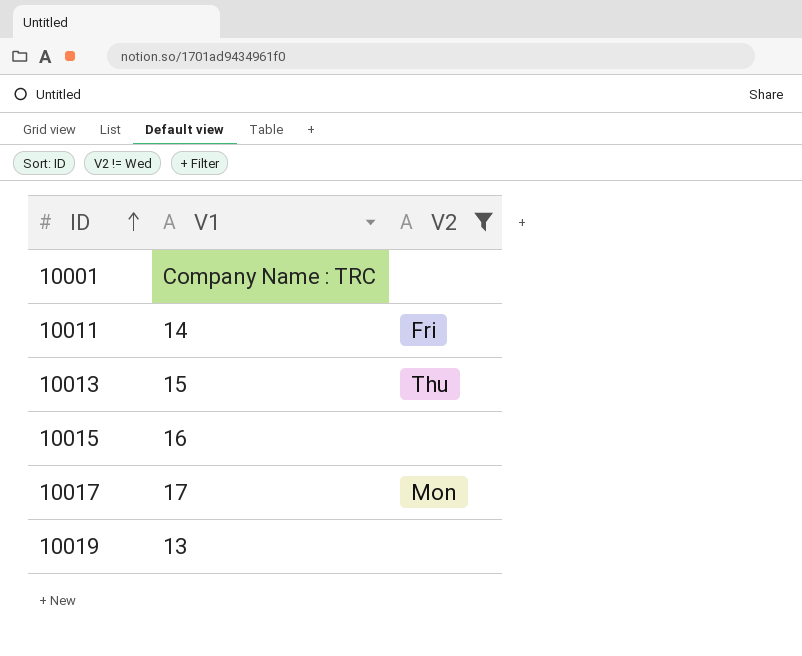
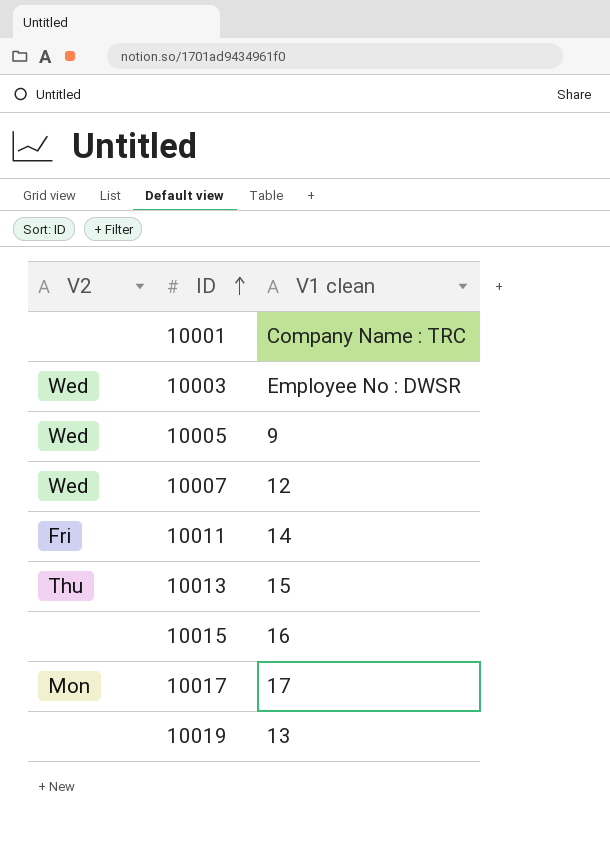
filter: V2 != Wed -> none
column V2 | position: 3 -> 1
column name: V1 -> V1 clean

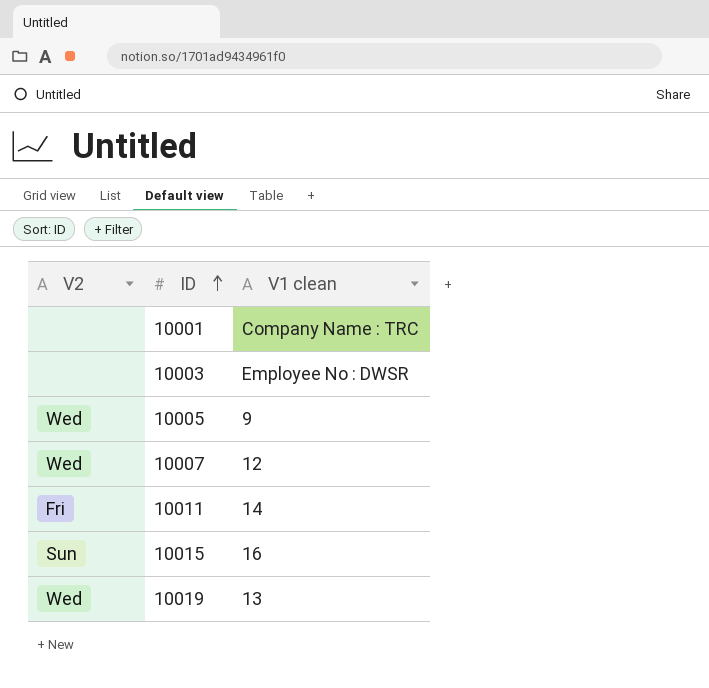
row 10013: Thu | 15 -> none
row 10017: Mon | 17 -> none
10003 | V2: Wed -> none
10015 | V2: none -> Sun
10019 | V2: none -> Wed

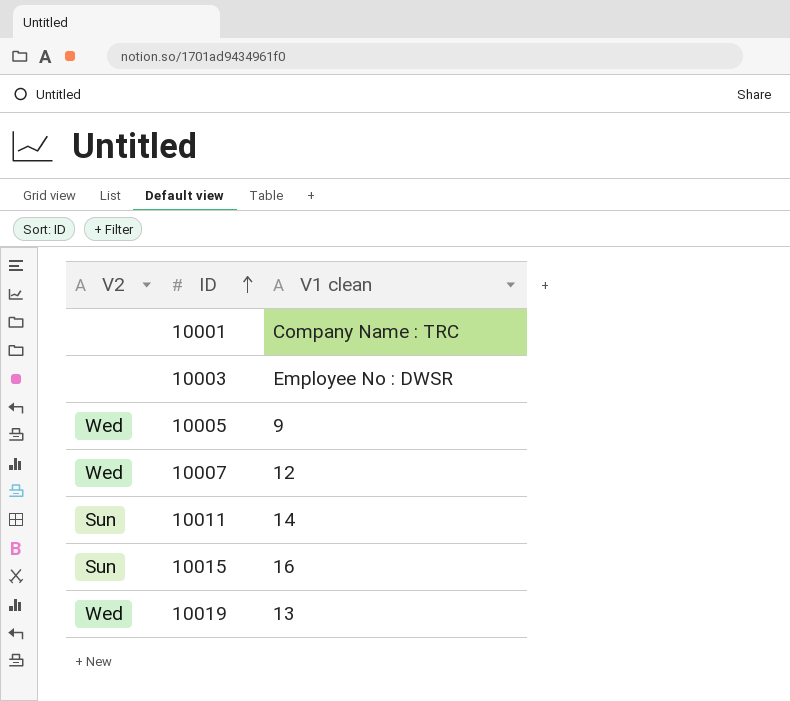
10011 | V2: Fri -> Sun

